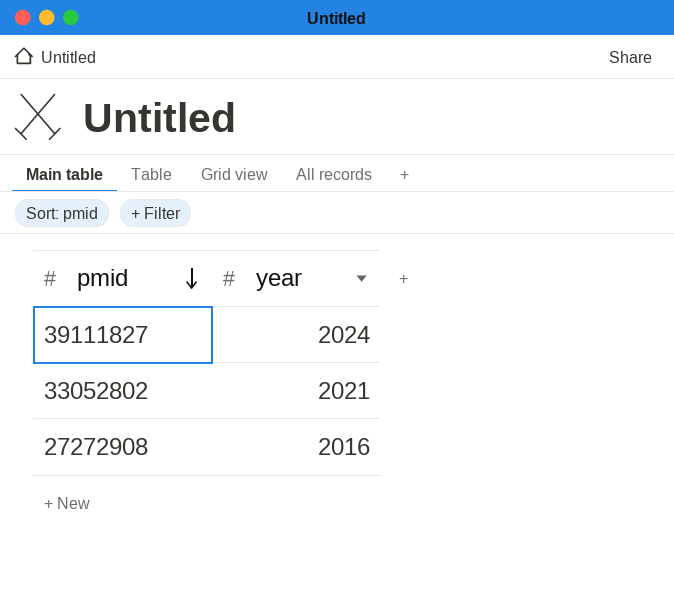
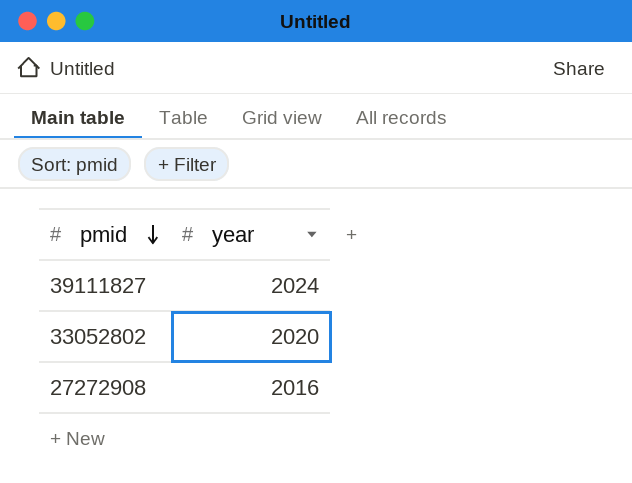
33052802 | year: 2021 -> 2020

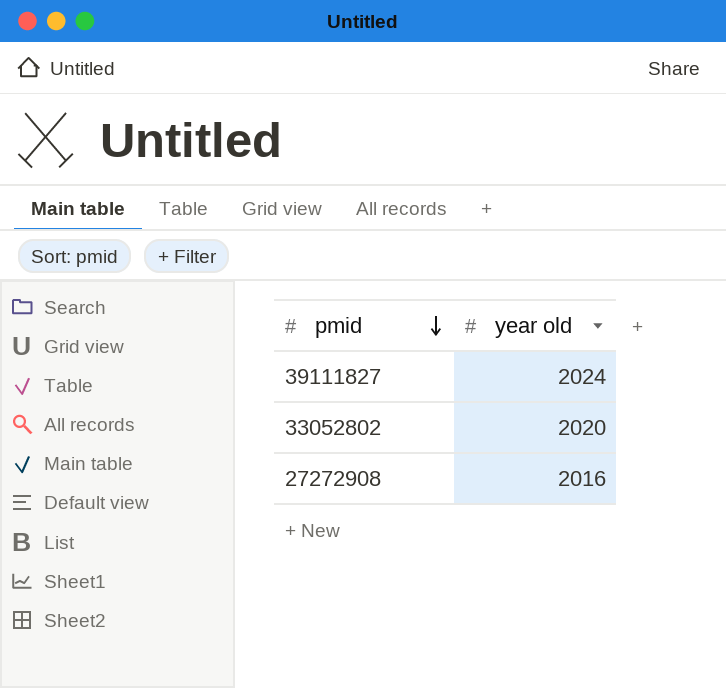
column name: year -> year old

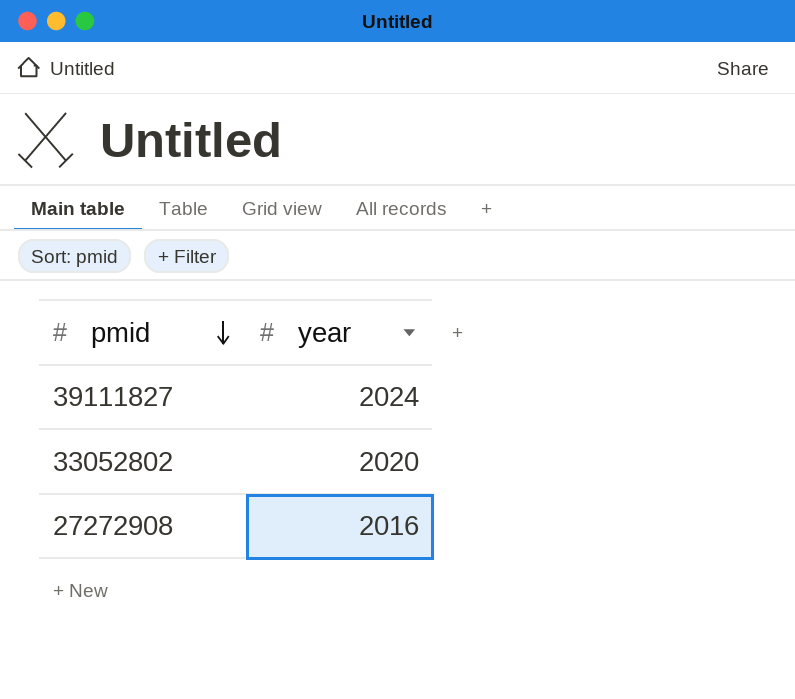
column name: year old -> year

